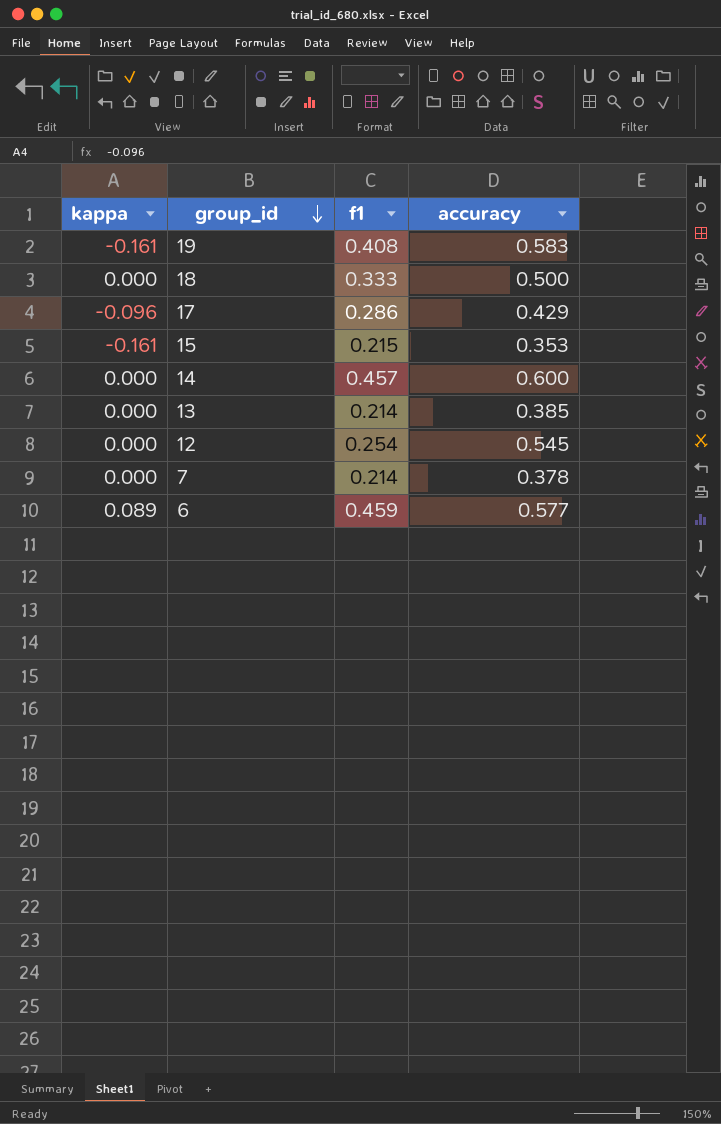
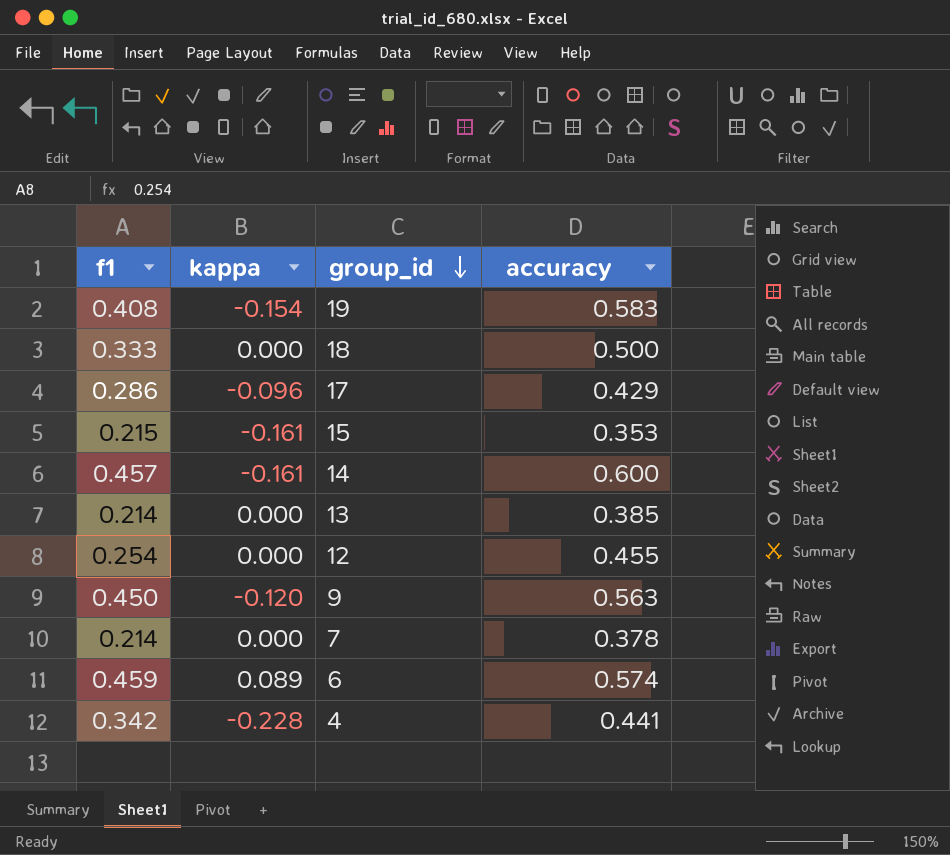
column f1 | position: 3 -> 1
19 | kappa: -0.161 -> -0.154
14 | kappa: 0.000 -> -0.161
12 | accuracy: 0.545 -> 0.455
row 9: none -> 0.450 | -0.120 | 0.563
6 | accuracy: 0.577 -> 0.574
row 4: none -> 0.342 | -0.228 | 0.441

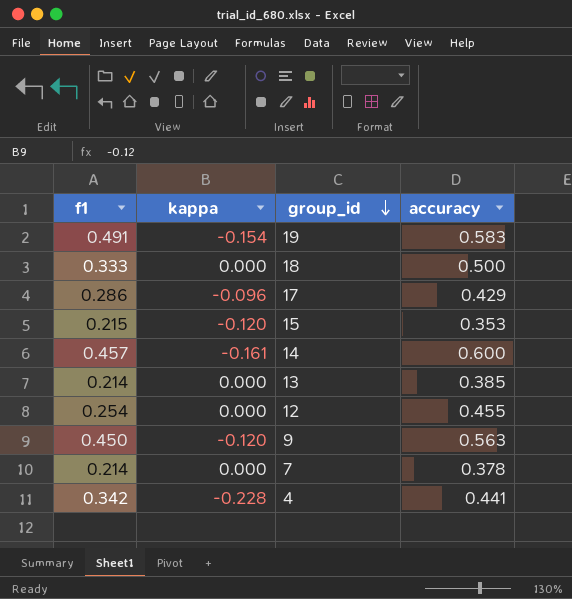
row 6: 0.459 | 0.089 | 0.574 -> none
19 | f1: 0.408 -> 0.491
15 | kappa: -0.161 -> -0.120

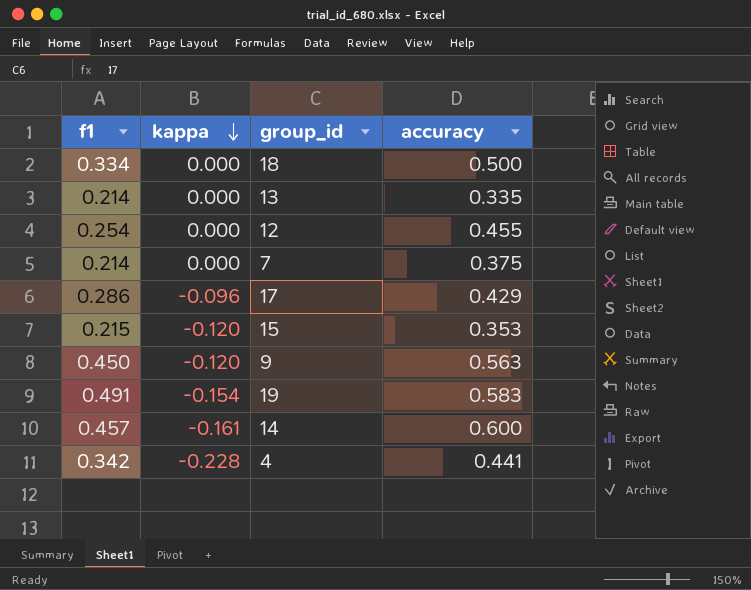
row order: group_id descending -> kappa descending
18 | f1: 0.333 -> 0.334
13 | accuracy: 0.385 -> 0.335
7 | accuracy: 0.378 -> 0.375

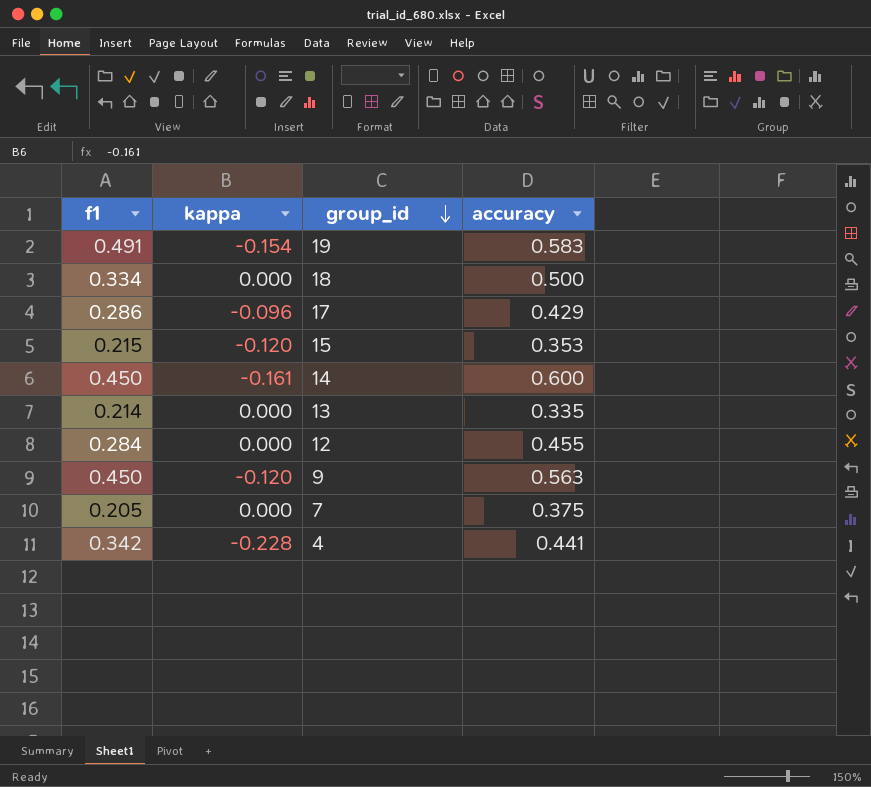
row order: kappa descending -> group_id descending
14 | f1: 0.457 -> 0.450
12 | f1: 0.254 -> 0.284
7 | f1: 0.214 -> 0.205

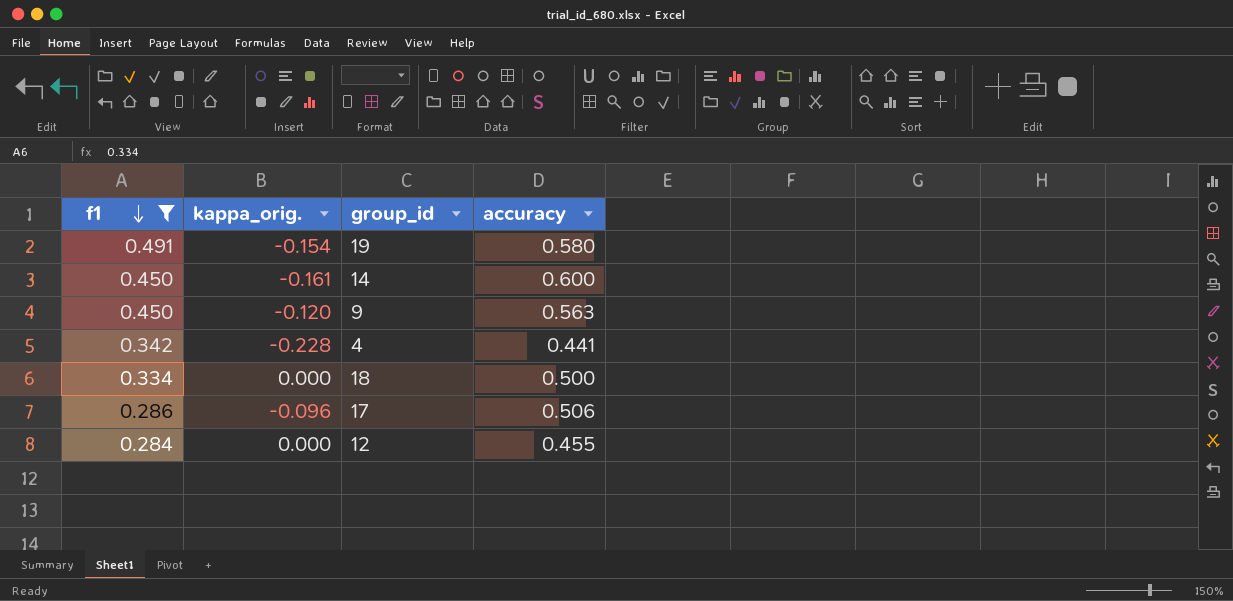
filter: none -> f1 >= 0.284
row order: group_id descending -> f1 descending
column name: kappa -> kappa_orig.
19 | accuracy: 0.583 -> 0.580
17 | accuracy: 0.429 -> 0.506

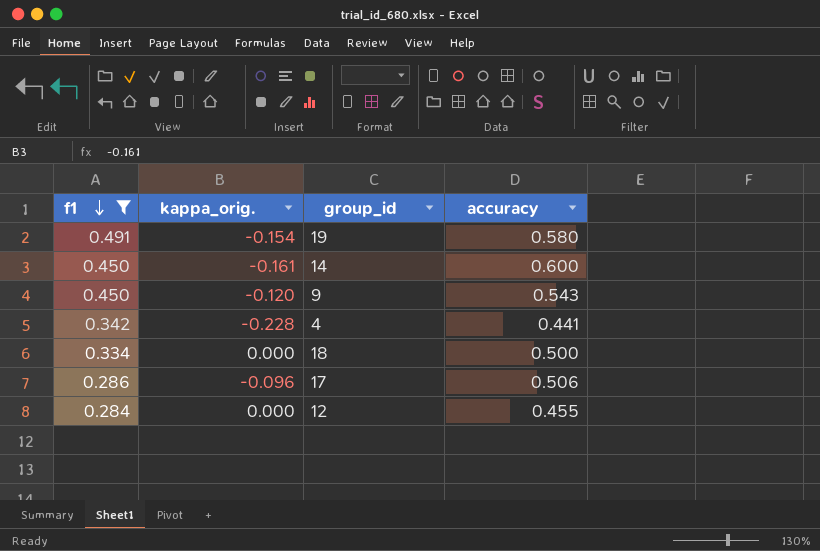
9 | accuracy: 0.563 -> 0.543

